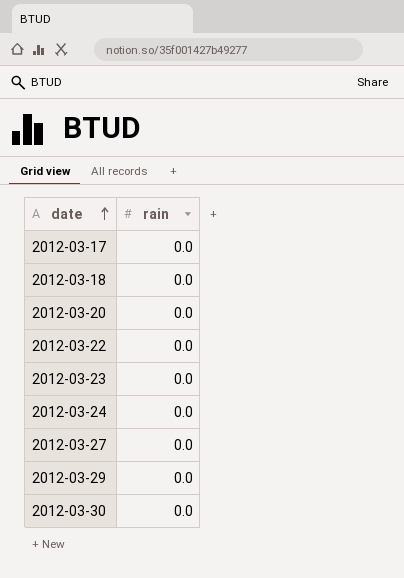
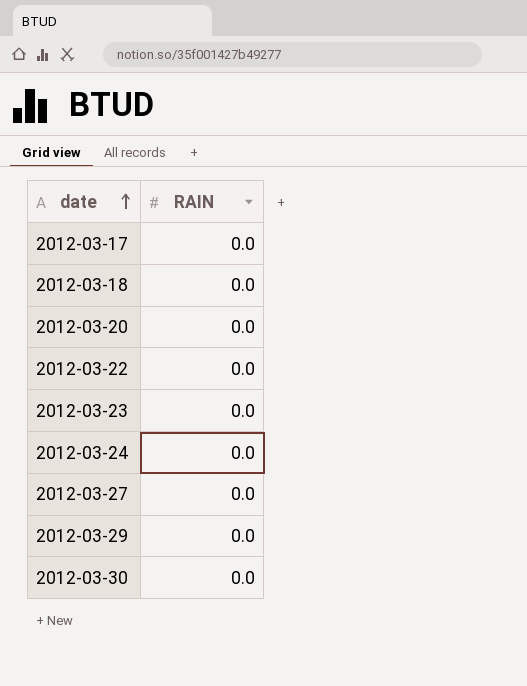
column name: rain -> RAIN

